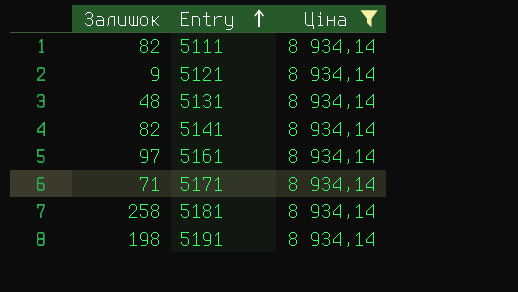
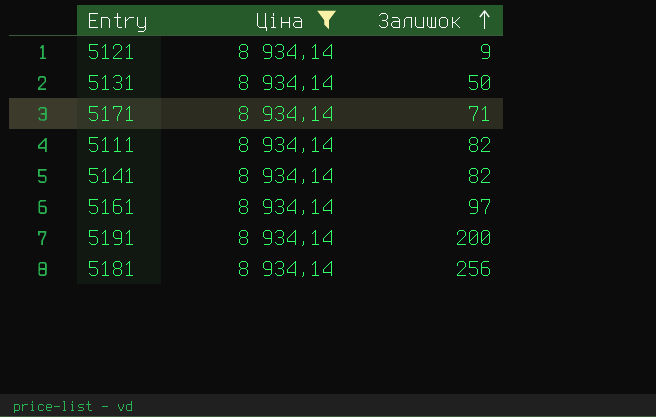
row order: Entry ascending -> Залишок ascending
column Залишок | position: 1 -> 3
5131 | Залишок: 48 -> 50
5191 | Залишок: 198 -> 200
5181 | Залишок: 258 -> 256

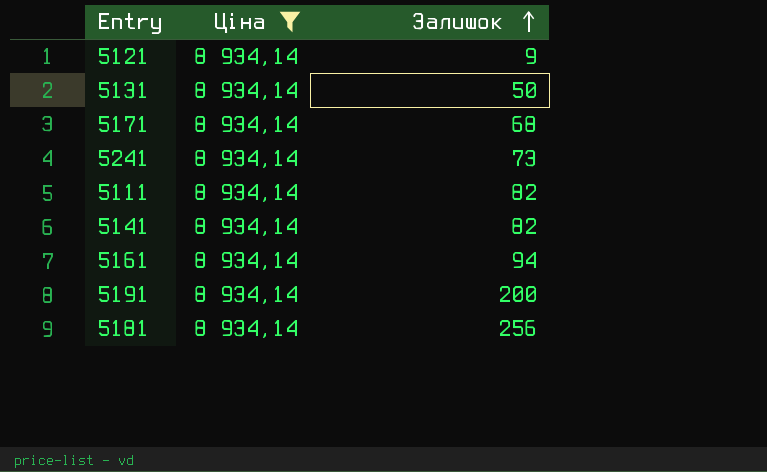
5171 | Залишок: 71 -> 68
row 5241: none -> 8 934,14 | 73
5161 | Залишок: 97 -> 94

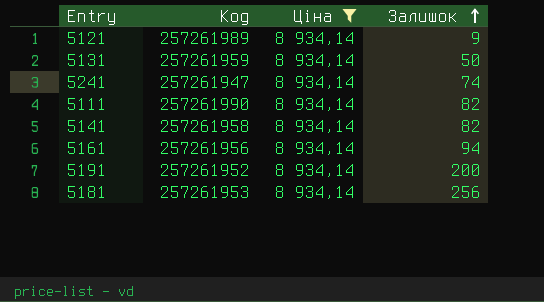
column Код | position: none -> 2
row 5171: 8 934,14 | 68 -> none
5241 | Залишок: 73 -> 74

